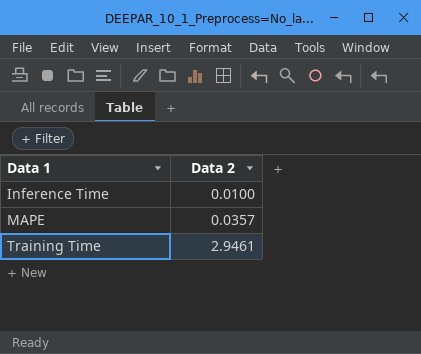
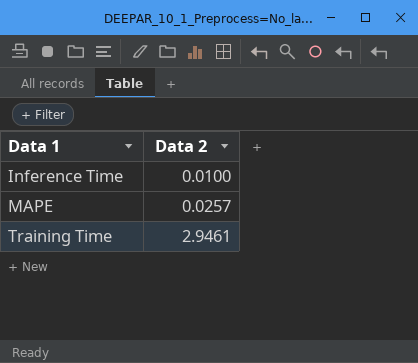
MAPE | Data 2: 0.0357 -> 0.0257

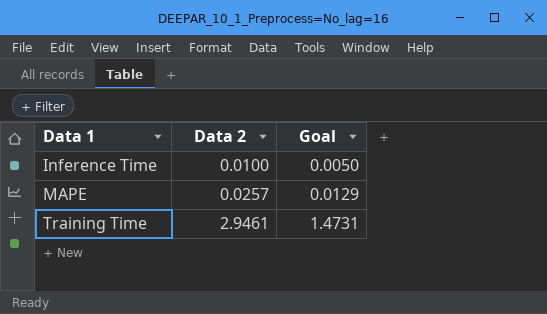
column Goal | formula: none -> [Data 2] * 0.5

